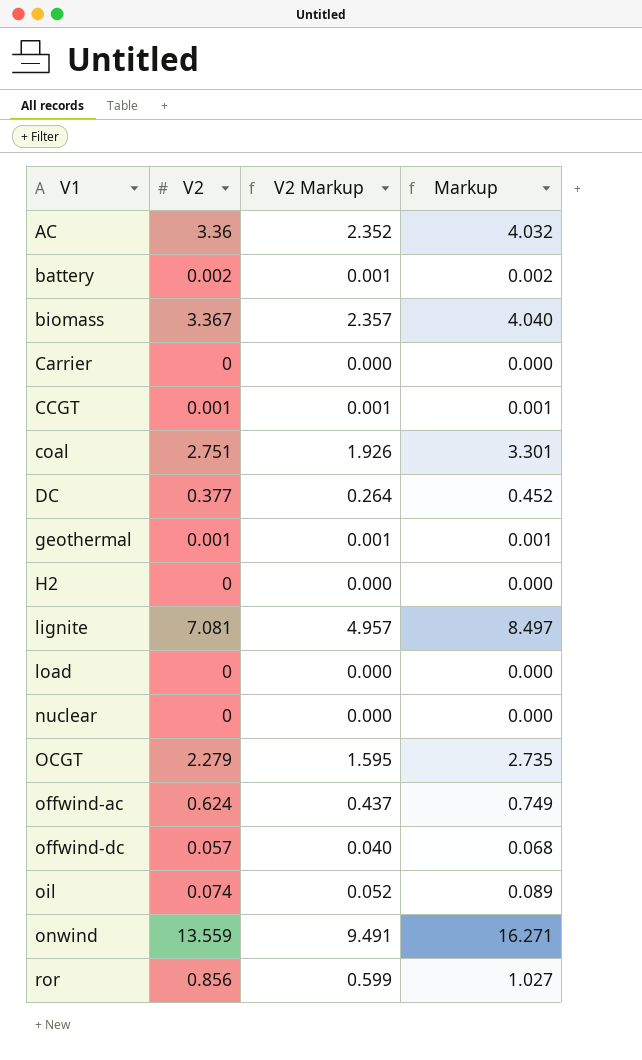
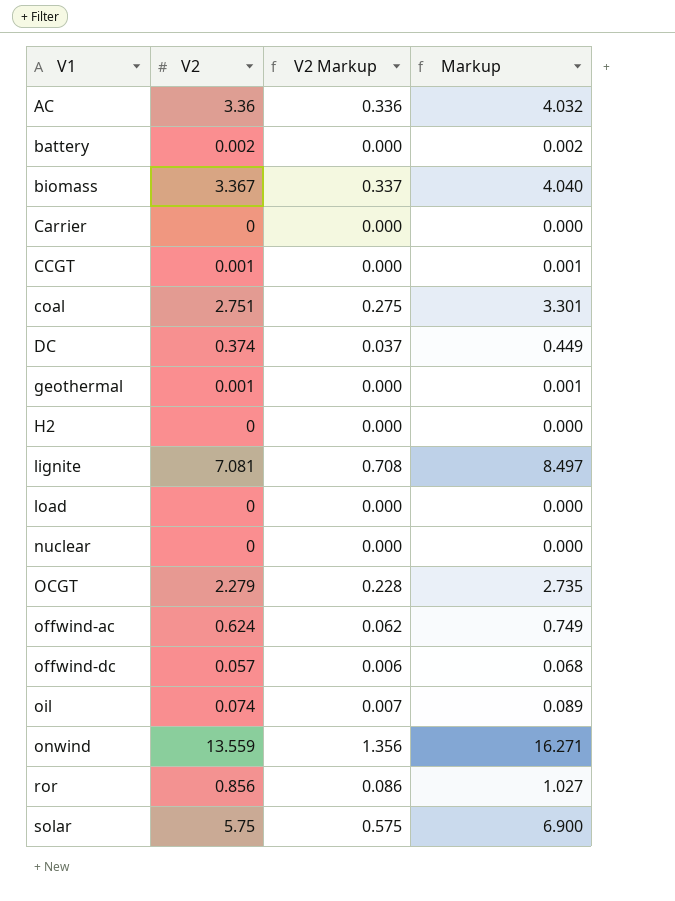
column V2 Markup | formula: [V2] * 0.7 -> [V2] * 0.1
DC | V2: 0.377 -> 0.374
DC | Markup: 0.452 -> 0.449
row solar: none -> 5.75 | 0.575 | 6.900

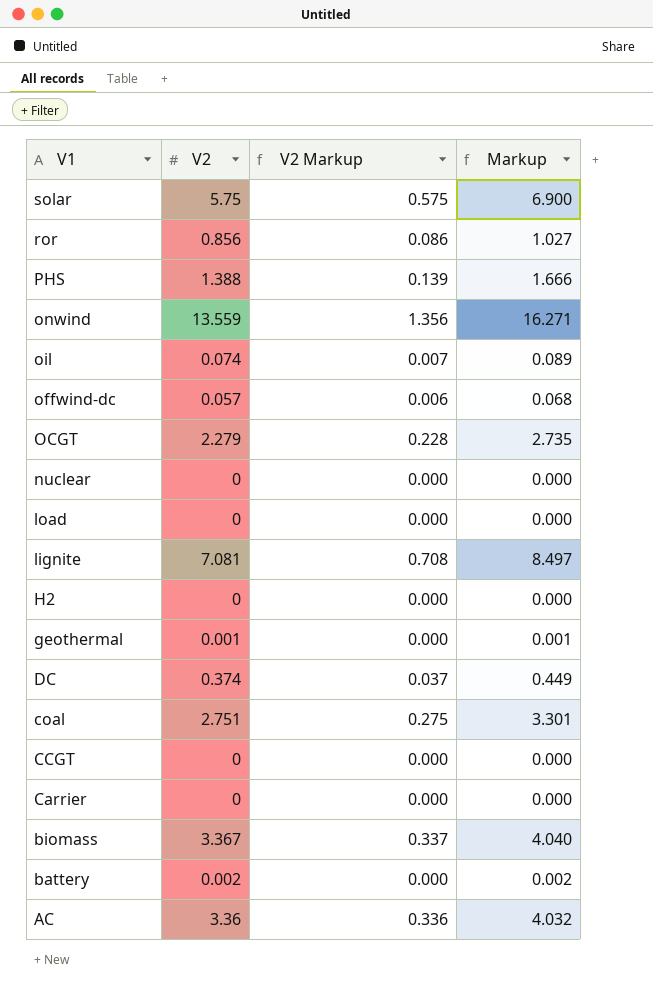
row order: V1 ascending -> V1 descending
row offwind-ac: 0.624 | 0.062 | 0.749 -> none
row PHS: none -> 1.388 | 0.139 | 1.666
CCGT | V2: 0.001 -> 0
CCGT | Markup: 0.001 -> 0.000

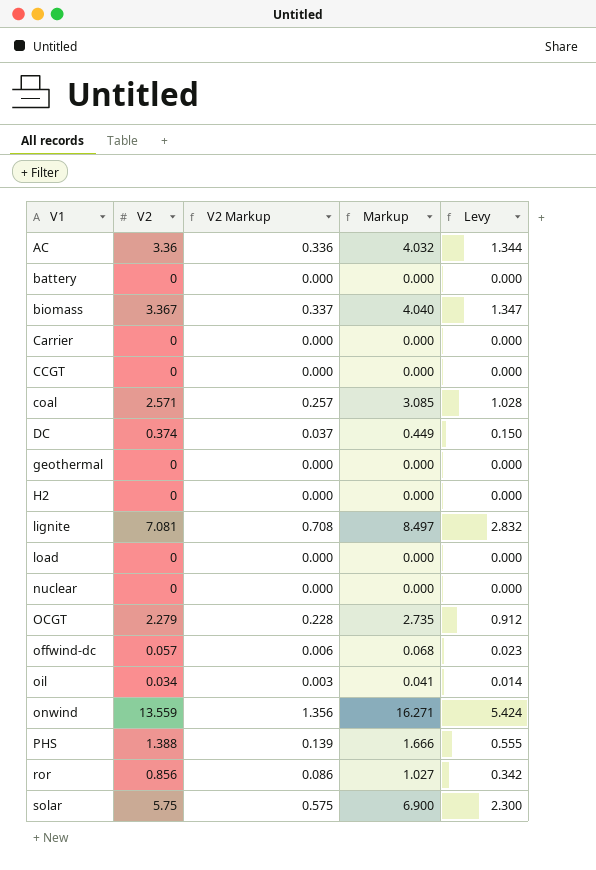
row order: V1 descending -> V1 ascending
column Levy | formula: none -> [V2] * 0.4
battery | V2: 0.002 -> 0
battery | Markup: 0.002 -> 0.000
coal | V2: 2.751 -> 2.571
coal | V2 Markup: 0.275 -> 0.257
coal | Markup: 3.301 -> 3.085
geothermal | V2: 0.001 -> 0
geothermal | Markup: 0.001 -> 0.000
oil | V2: 0.074 -> 0.034
oil | V2 Markup: 0.007 -> 0.003
oil | Markup: 0.089 -> 0.041

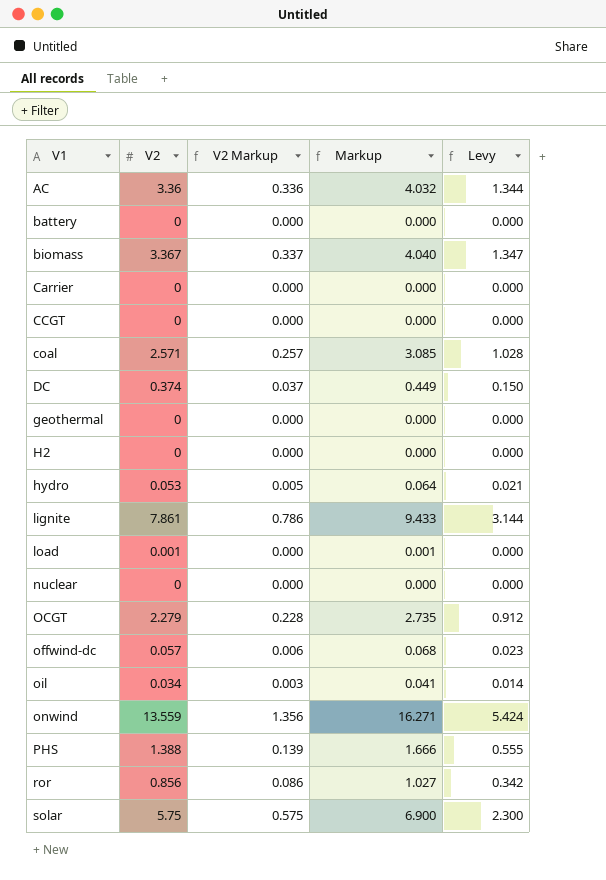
row hydro: none -> 0.053 | 0.005 | 0.064 | 0.021
lignite | V2: 7.081 -> 7.861
lignite | V2 Markup: 0.708 -> 0.786
lignite | Markup: 8.497 -> 9.433
lignite | Levy: 2.832 -> 3.144
load | V2: 0 -> 0.001
load | Markup: 0.000 -> 0.001

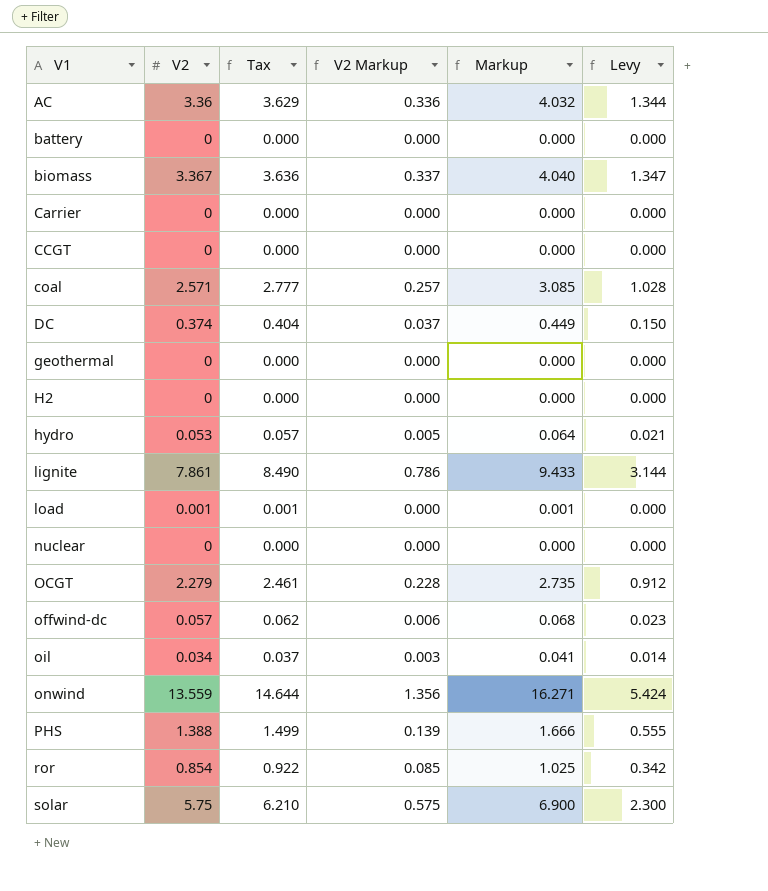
column Tax | formula: none -> [V2] * 1.08
ror | V2: 0.856 -> 0.854
ror | V2 Markup: 0.086 -> 0.085
ror | Markup: 1.027 -> 1.025

